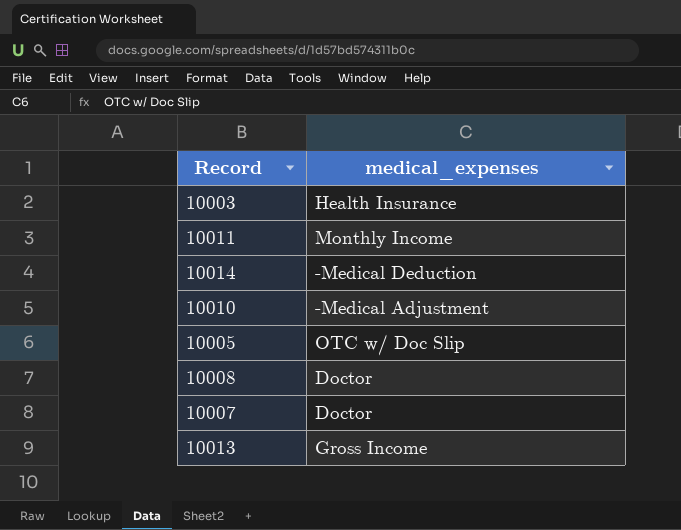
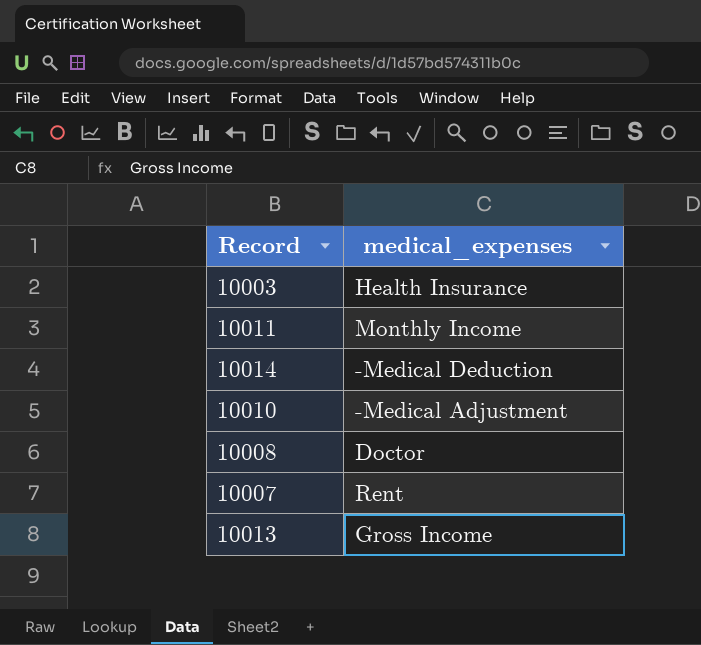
row 10005: OTC w/ Doc Slip -> none
10007 | medical_expenses: Doctor -> Rent

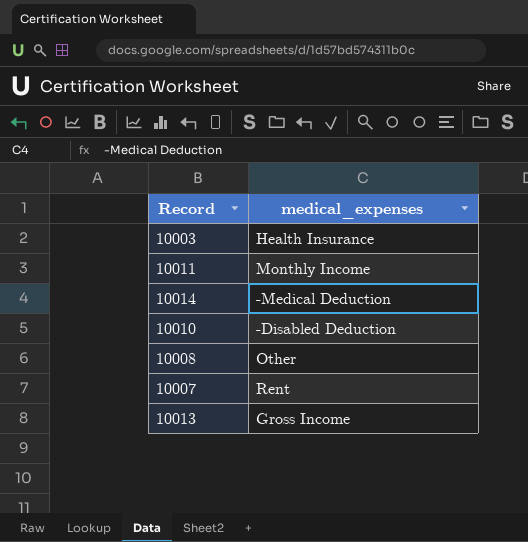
10010 | medical_expenses: -Medical Adjustment -> -Disabled Deduction
10008 | medical_expenses: Doctor -> Other

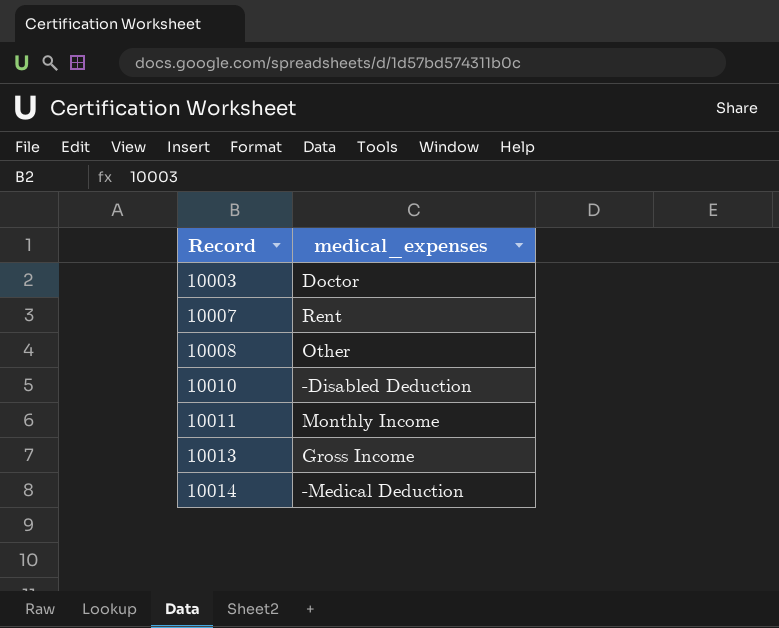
row order: none -> Record ascending
10003 | medical_expenses: Health Insurance -> Doctor

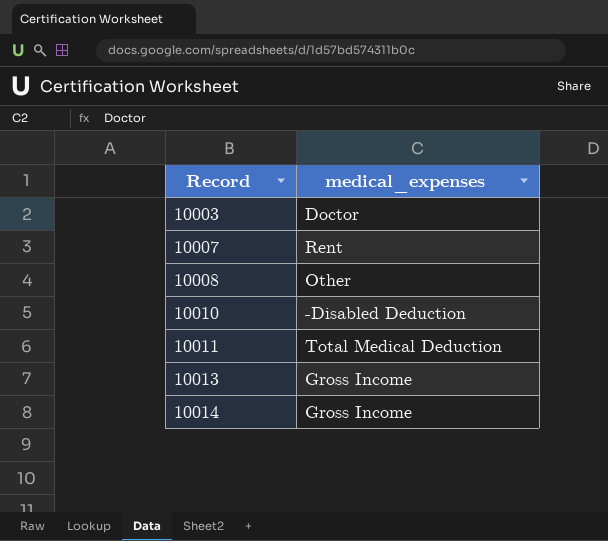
10011 | medical_expenses: Monthly Income -> Total Medical Deduction
10014 | medical_expenses: -Medical Deduction -> Gross Income

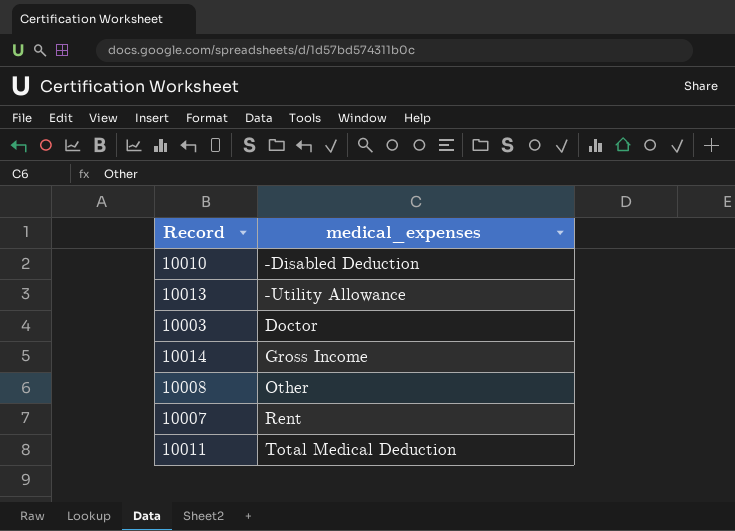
row order: Record ascending -> medical_expenses ascending
10013 | medical_expenses: Gross Income -> -Utility Allowance

